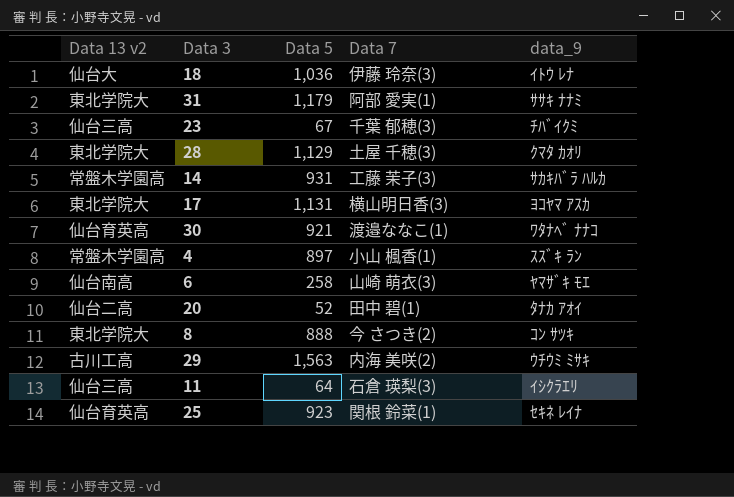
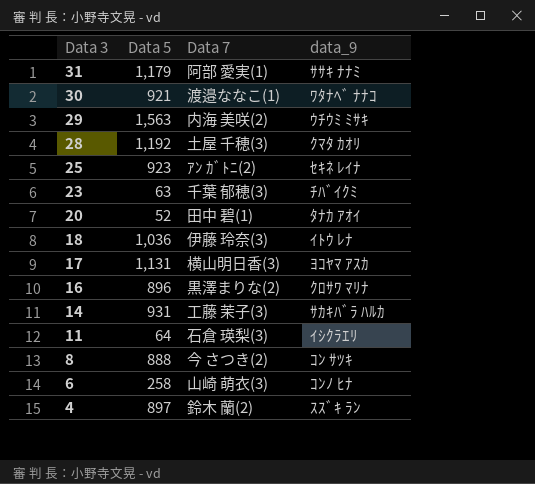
row order: none -> Data 3 descending
column Data 13 v2 | position: 1 -> none
28 | Data 5: 1,129 -> 1,192
25 | Data 7: 関根 鈴菜(1) -> ｱﾝ ｶﾞﾄﾆ(2)
23 | Data 5: 67 -> 63
row 16: none -> 896 | 黒澤まりな(2) | ｸﾛｻﾜ ﾏﾘﾅ
6 | data_9: ﾔﾏｻﾞｷ ﾓｴ -> ｺﾝﾉ ﾋﾅ
4 | Data 7: 小山 楓香(1) -> 鈴木 蘭(2)

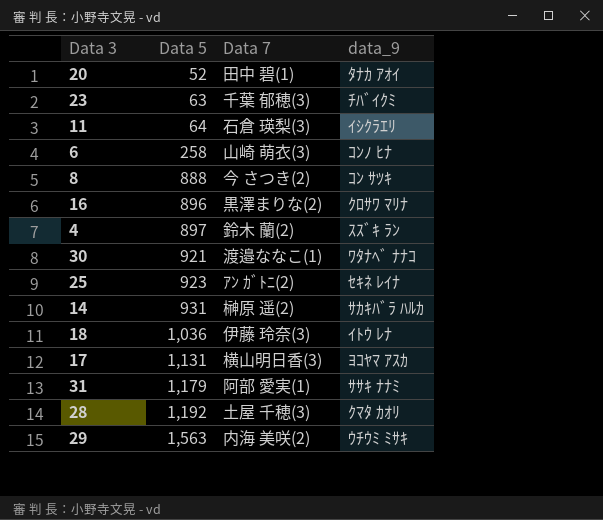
row order: Data 3 descending -> Data 5 ascending
14 | Data 7: 工藤 茉子(3) -> 榊原 遥(2)

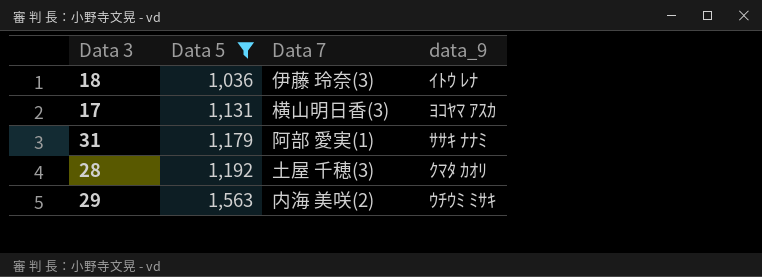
filter: none -> Data 5 >= 1,036

